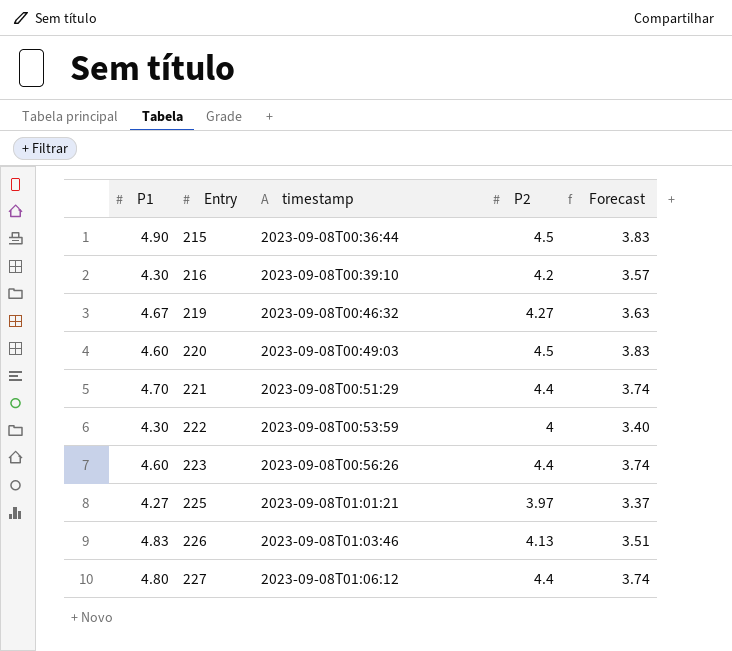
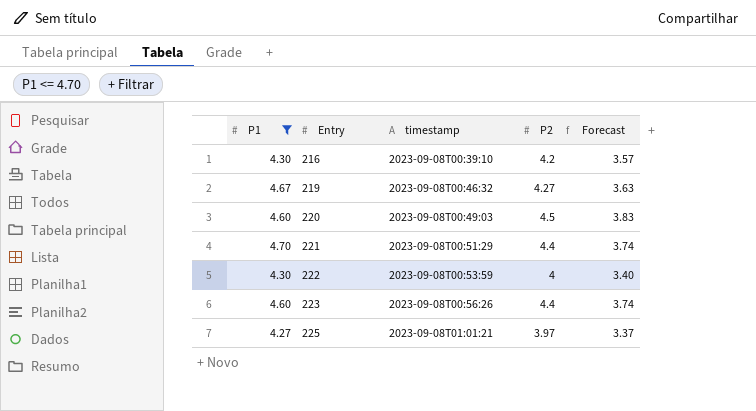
filter: none -> P1 <= 4.70

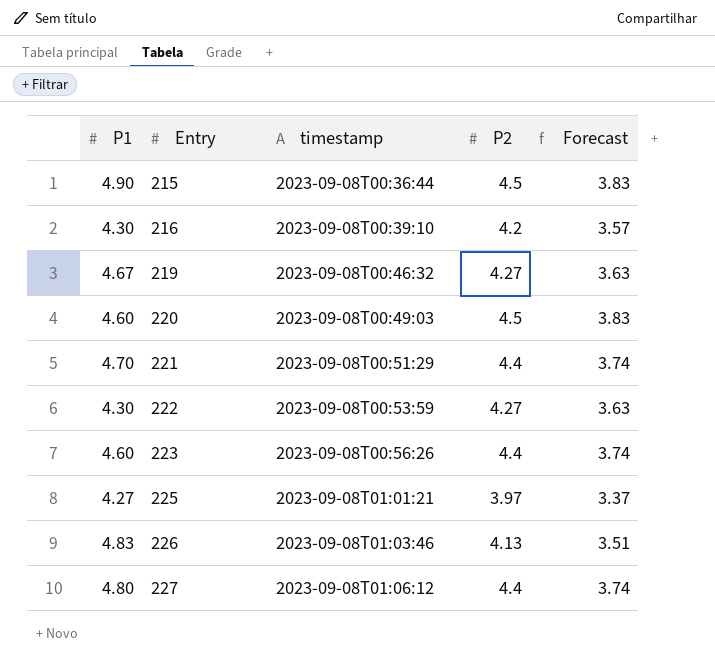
filter: P1 <= 4.70 -> none
222 | P2: 4 -> 4.27
222 | Forecast: 3.40 -> 3.63

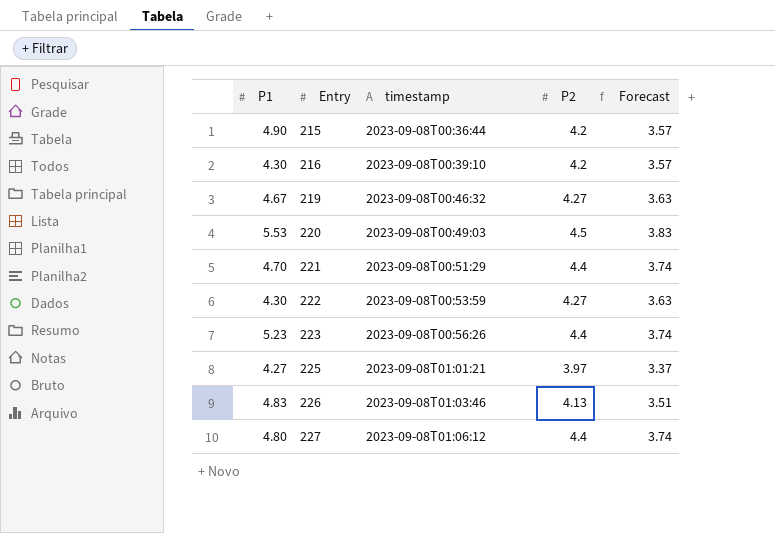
215 | P2: 4.5 -> 4.2
215 | Forecast: 3.83 -> 3.57
220 | P1: 4.60 -> 5.53
223 | P1: 4.60 -> 5.23

